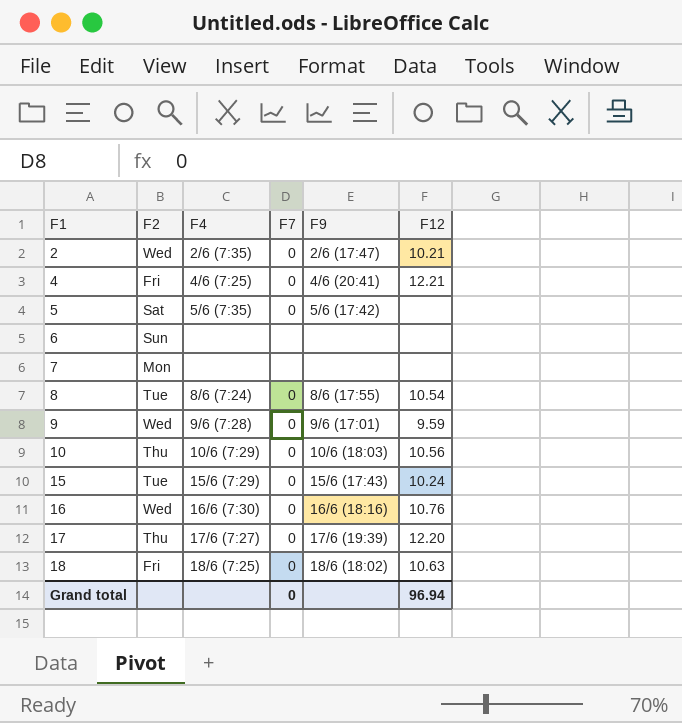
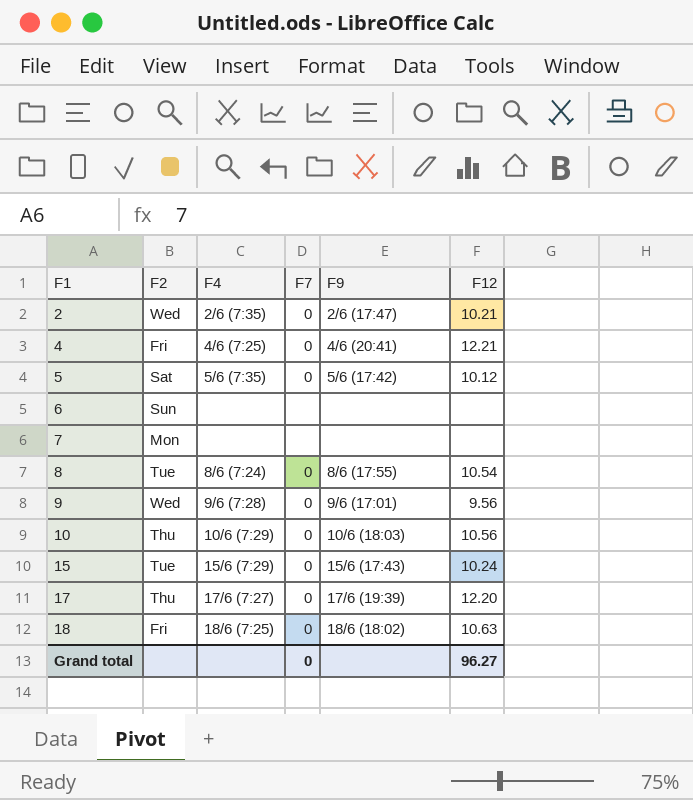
row 16: Wed | 16/6 (7:30) | 0 | 16/6 (18:16) | 10.76 -> none
5 | F12: none -> 10.12
9 | F12: 9.59 -> 9.56
Grand total | F12: 96.94 -> 96.27

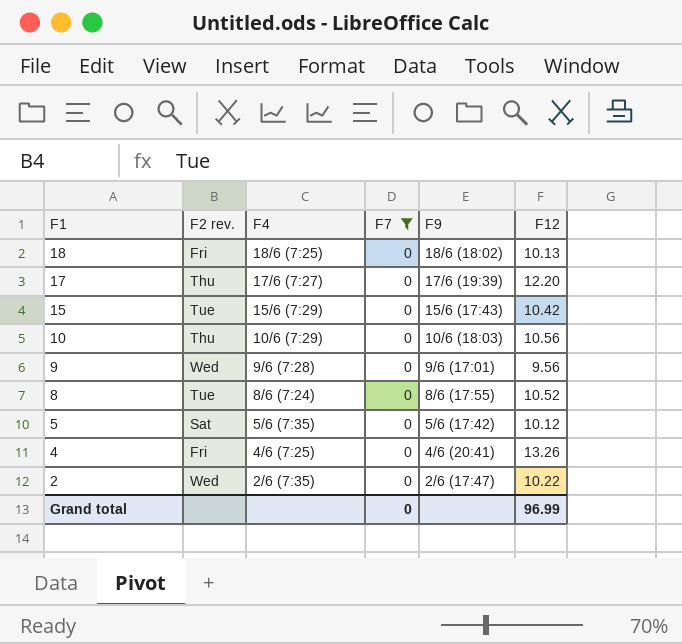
filter: none -> F7 = 0
row order: F1 ascending -> F1 descending
column name: F2 -> F2 rev.
18 | F12: 10.63 -> 10.13
15 | F12: 10.24 -> 10.42
8 | F12: 10.54 -> 10.52
4 | F12: 12.21 -> 13.26
2 | F12: 10.21 -> 10.22
Grand total | F12: 96.27 -> 96.99

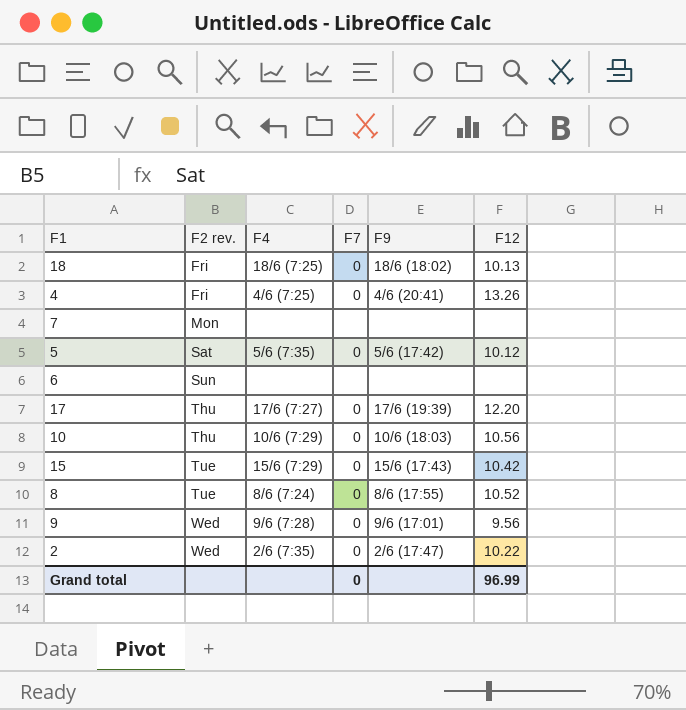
filter: F7 = 0 -> none
row order: F1 descending -> F2 rev. ascending

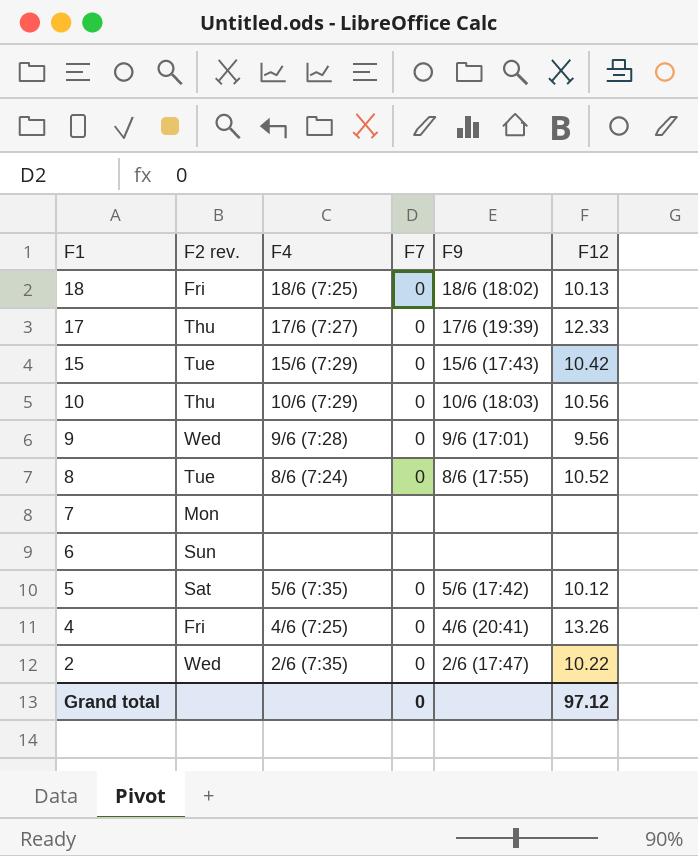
row order: F2 rev. ascending -> F1 descending
17 | F12: 12.20 -> 12.33
Grand total | F12: 96.99 -> 97.12

